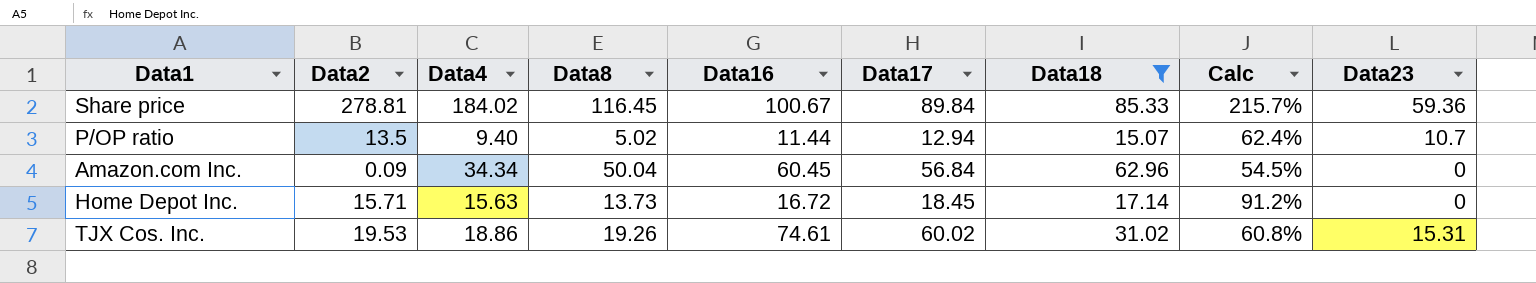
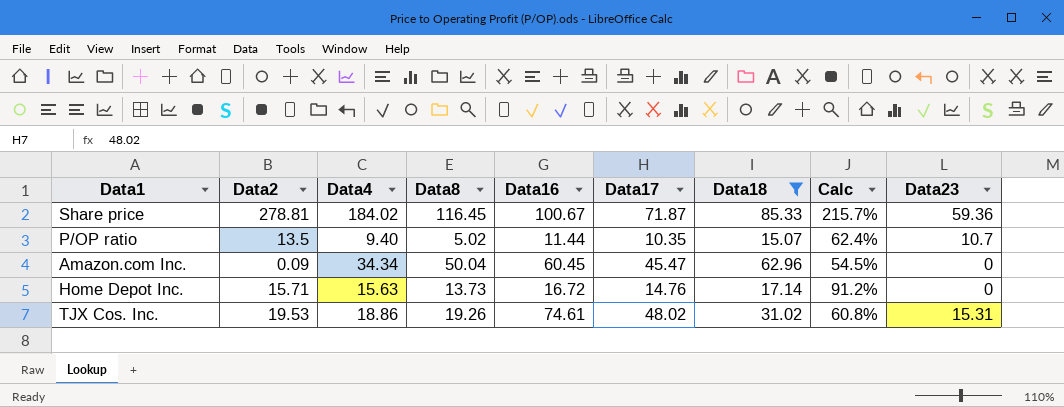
Share price | Data17: 89.84 -> 71.87
P/OP ratio | Data17: 12.94 -> 10.35
Amazon.com Inc. | Data17: 56.84 -> 45.47
Home Depot Inc. | Data17: 18.45 -> 14.76
TJX Cos. Inc. | Data17: 60.02 -> 48.02

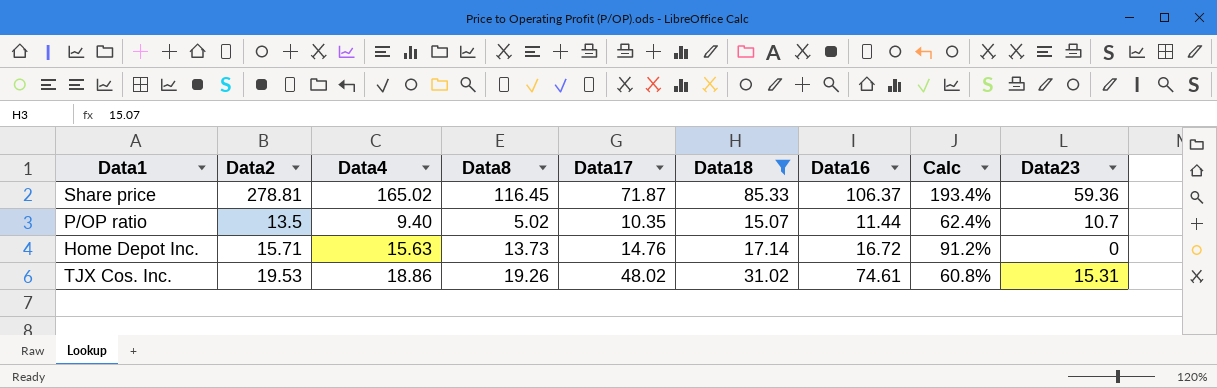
column Data16 | position: 5 -> 7
row Amazon.com Inc.: 0.09 | 34.34 | 50.04 | 60.45 | 45.47 | 62.96 | 54.5% | 0 -> none
Share price | Data4: 184.02 -> 165.02
Share price | Data16: 100.67 -> 106.37
Share price | Calc: 215.7% -> 193.4%

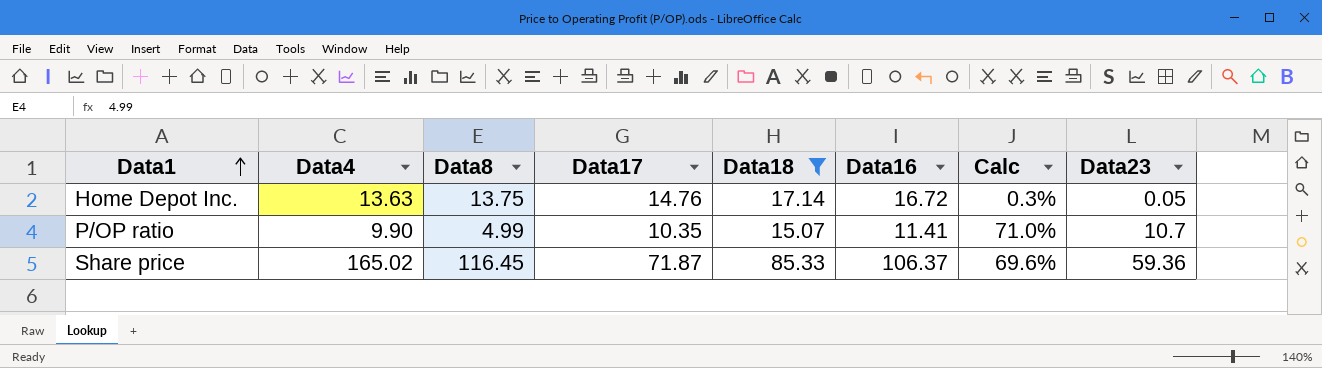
row order: none -> Data1 ascending
column Data2 | position: 2 -> none
column Calc | formula: [Data4] / [Data18] -> [Data23] / [Data18]
row TJX Cos. Inc.: 19.53 | 18.86 | 19.26 | 48.02 | 31.02 | 74.61 | 60.8% | 15.31 -> none
Home Depot Inc. | Data4: 15.63 -> 13.63
Home Depot Inc. | Data8: 13.73 -> 13.75
Home Depot Inc. | Data23: 0 -> 0.05
P/OP ratio | Data4: 9.40 -> 9.90
P/OP ratio | Data8: 5.02 -> 4.99
P/OP ratio | Data16: 11.44 -> 11.41

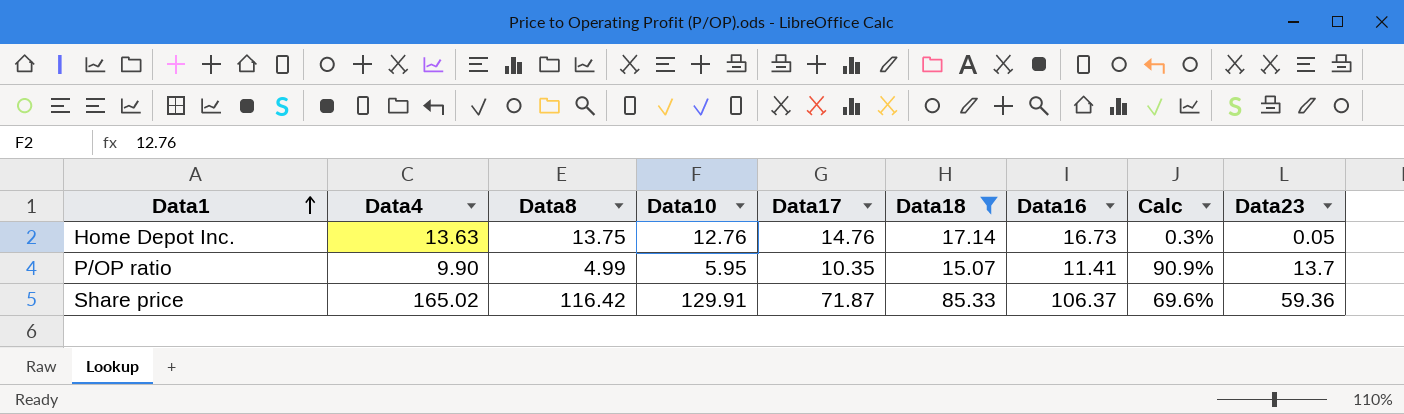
column Data10 | position: none -> 4
Home Depot Inc. | Data16: 16.72 -> 16.73
P/OP ratio | Calc: 71.0% -> 90.9%
P/OP ratio | Data23: 10.7 -> 13.7
Share price | Data8: 116.45 -> 116.42

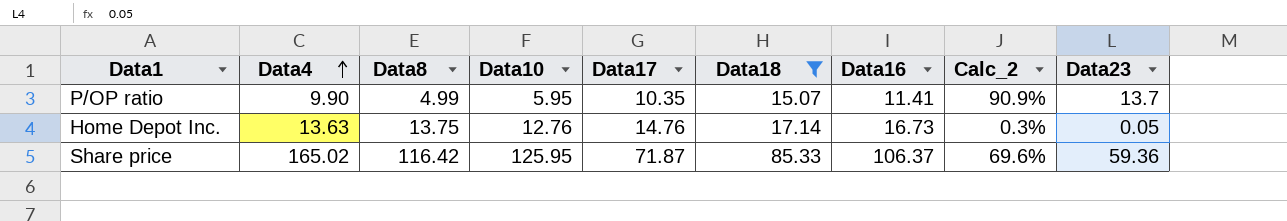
row order: Data1 ascending -> Data4 ascending
column name: Calc -> Calc_2
Share price | Data10: 129.91 -> 125.95

